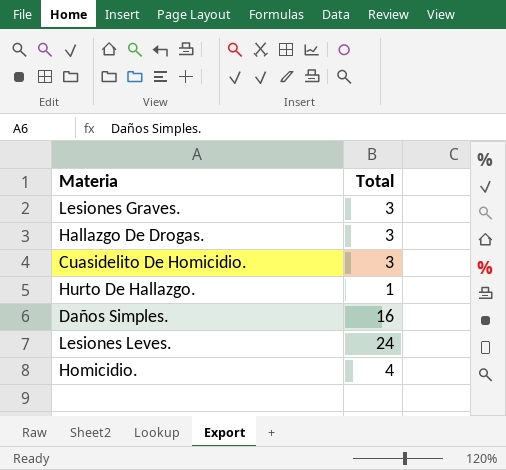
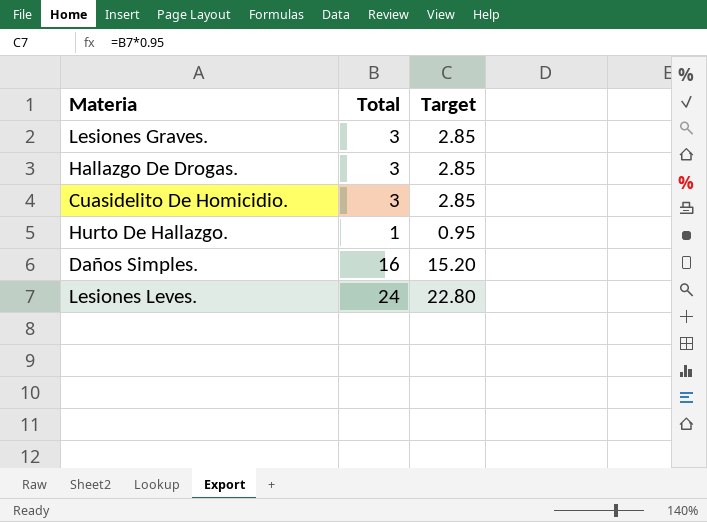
column Target | formula: none -> [Total] * 0.95
row Homicidio.: 4 -> none

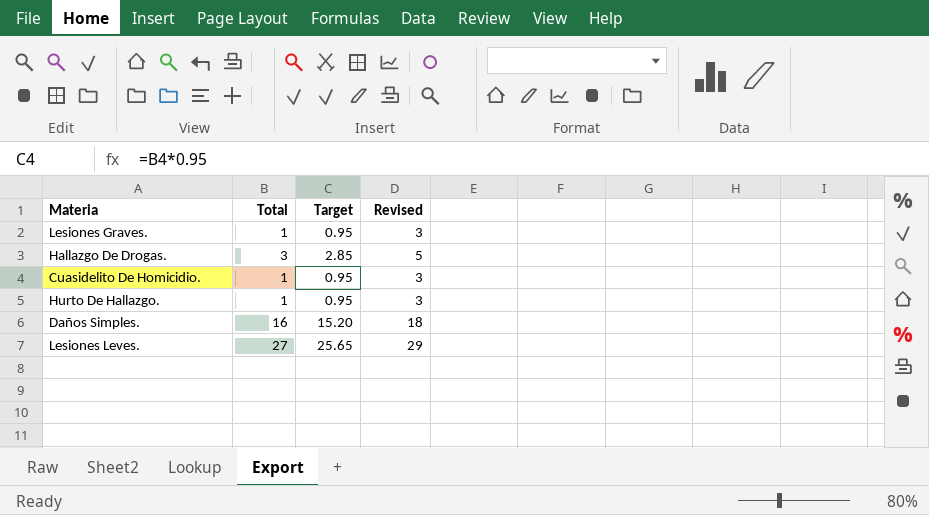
column Revised | formula: none -> [Total] + 2
Lesiones Graves. | Total: 3 -> 1
Lesiones Graves. | Target: 2.85 -> 0.95
Cuasidelito De Homicidio. | Total: 3 -> 1
Cuasidelito De Homicidio. | Target: 2.85 -> 0.95
Lesiones Leves. | Total: 24 -> 27
Lesiones Leves. | Target: 22.80 -> 25.65

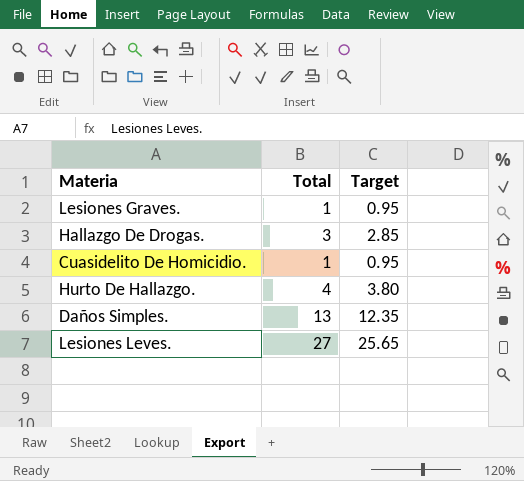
column Revised | formula: [Total] + 2 -> none
Hurto De Hallazgo. | Total: 1 -> 4
Hurto De Hallazgo. | Target: 0.95 -> 3.80
Daños Simples. | Total: 16 -> 13
Daños Simples. | Target: 15.20 -> 12.35

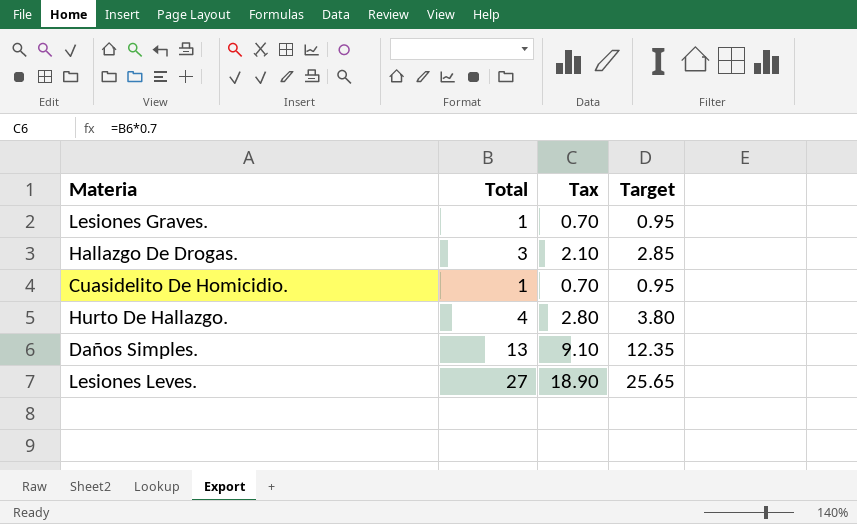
column Tax | formula: none -> [Total] * 0.7

